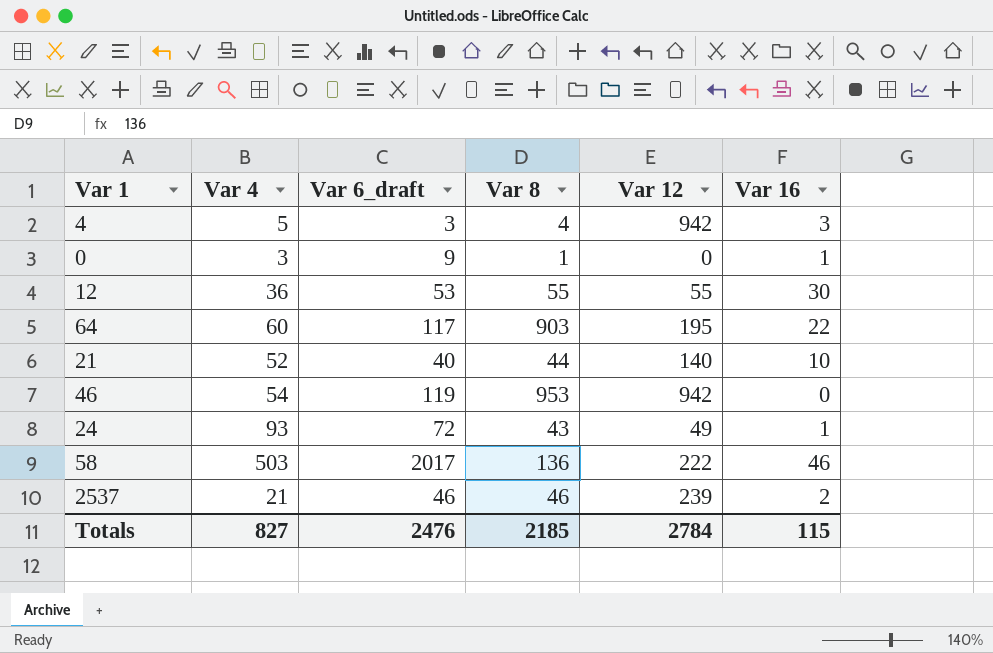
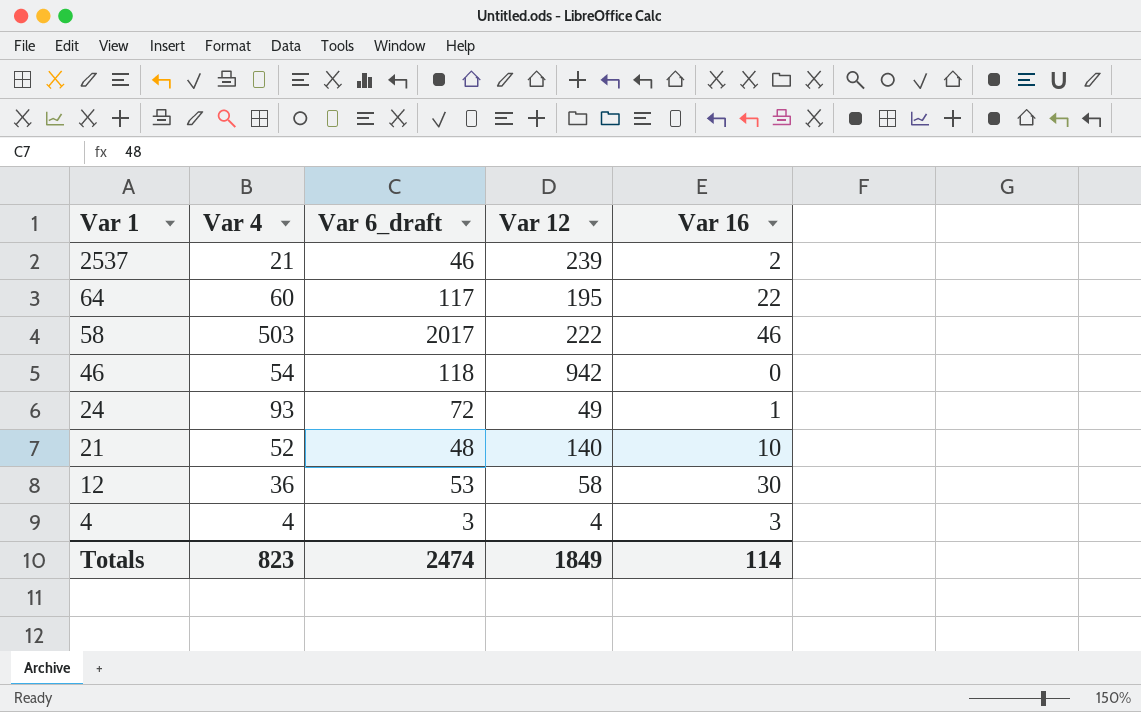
row order: none -> Var 1 descending
column Var 8 | position: 4 -> none
row 0: 3 | 9 | 1 | 0 | 1 -> none
46 | Var 6_draft: 119 -> 118
21 | Var 6_draft: 40 -> 48
12 | Var 12: 55 -> 58
4 | Var 4: 5 -> 4
4 | Var 12: 942 -> 4
Totals | Var 4: 827 -> 823
Totals | Var 6_draft: 2476 -> 2474
Totals | Var 12: 2784 -> 1849
Totals | Var 16: 115 -> 114

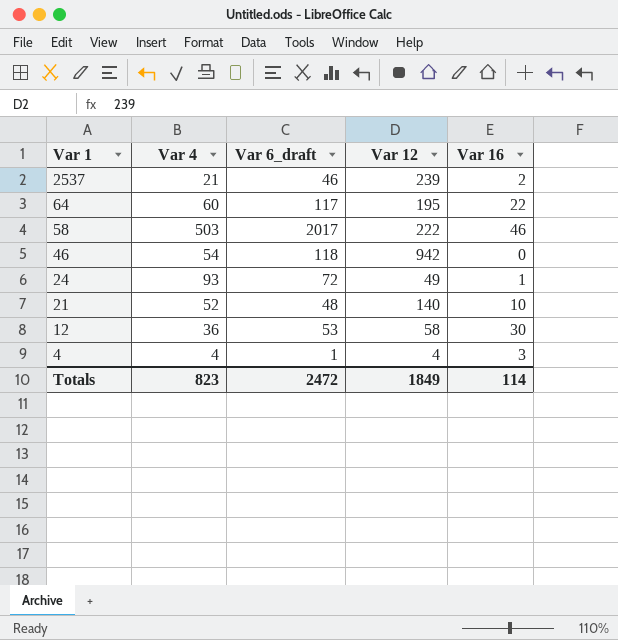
4 | Var 6_draft: 3 -> 1
Totals | Var 6_draft: 2474 -> 2472

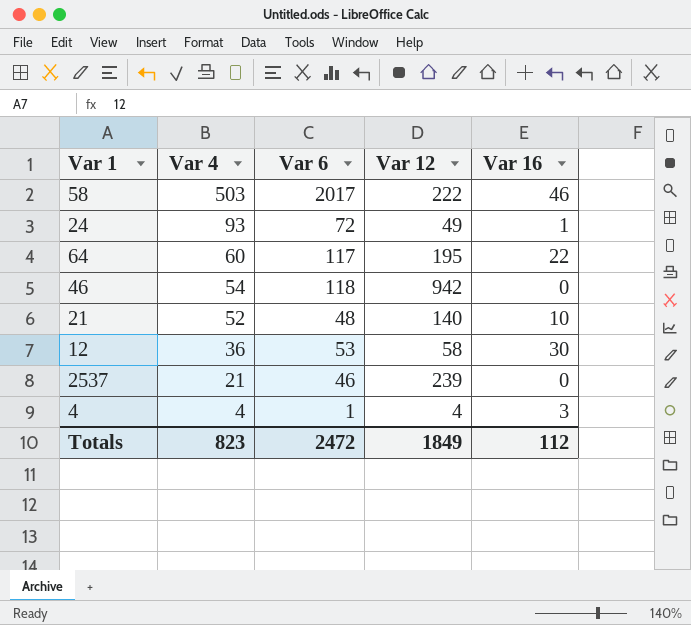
row order: Var 1 descending -> Var 4 descending
column name: Var 6_draft -> Var 6
2537 | Var 16: 2 -> 0
Totals | Var 16: 114 -> 112

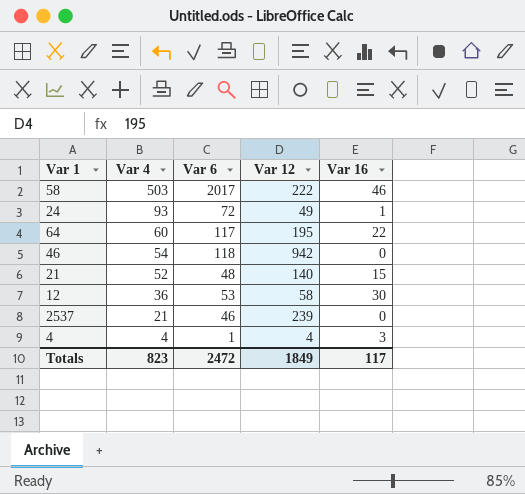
21 | Var 16: 10 -> 15
Totals | Var 16: 112 -> 117

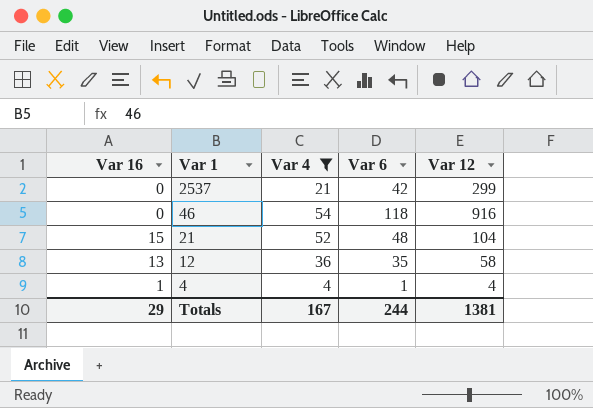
filter: none -> Var 4 <= 54
row order: Var 4 descending -> Var 1 descending
column Var 16 | position: 5 -> 1
2537 | Var 6: 46 -> 42
2537 | Var 12: 239 -> 299
46 | Var 12: 942 -> 916
21 | Var 12: 140 -> 104
12 | Var 16: 30 -> 13
12 | Var 6: 53 -> 35
4 | Var 16: 3 -> 1
Totals | Var 16: 117 -> 29
Totals | Var 4: 823 -> 167
Totals | Var 6: 2472 -> 244
Totals | Var 12: 1849 -> 1381

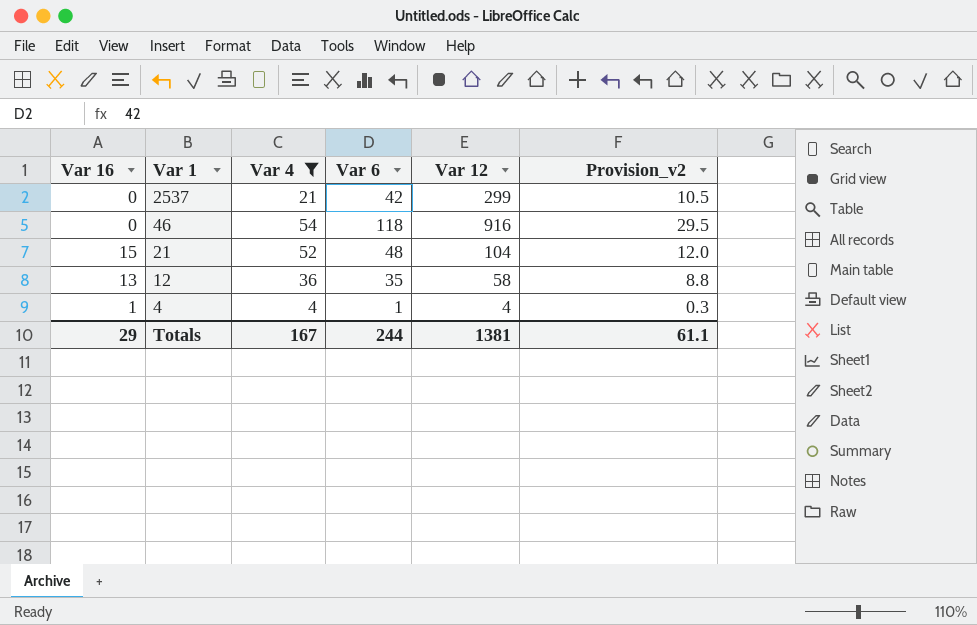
column Provision_v2 | formula: none -> [Var 6] * 0.25

